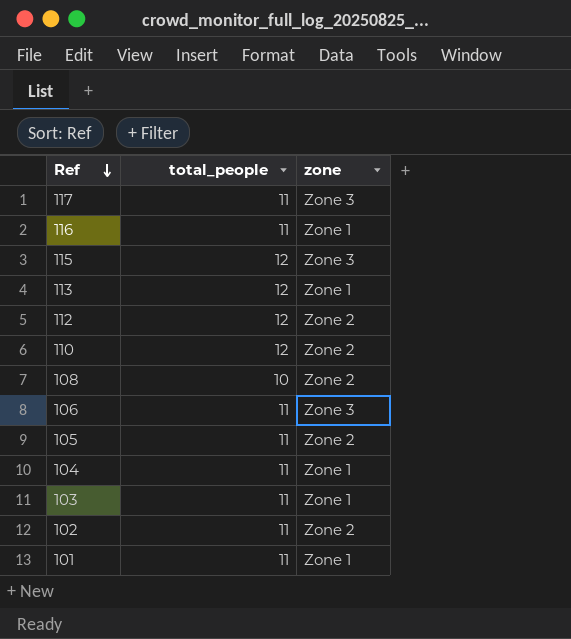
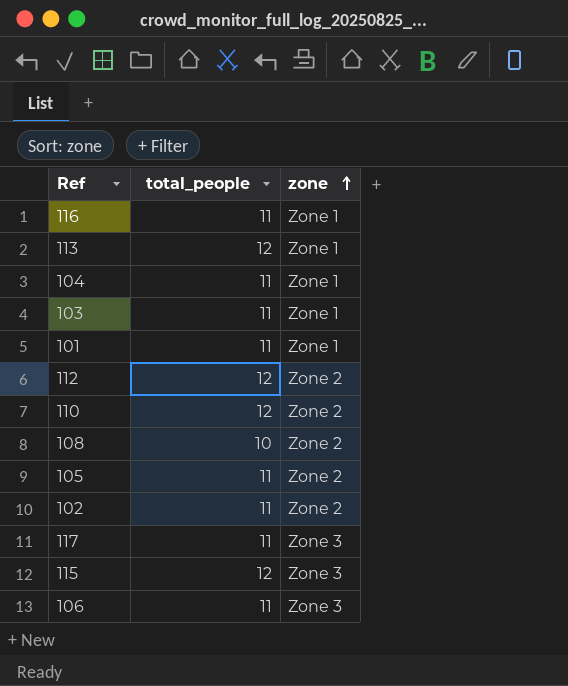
row order: Ref descending -> zone ascending

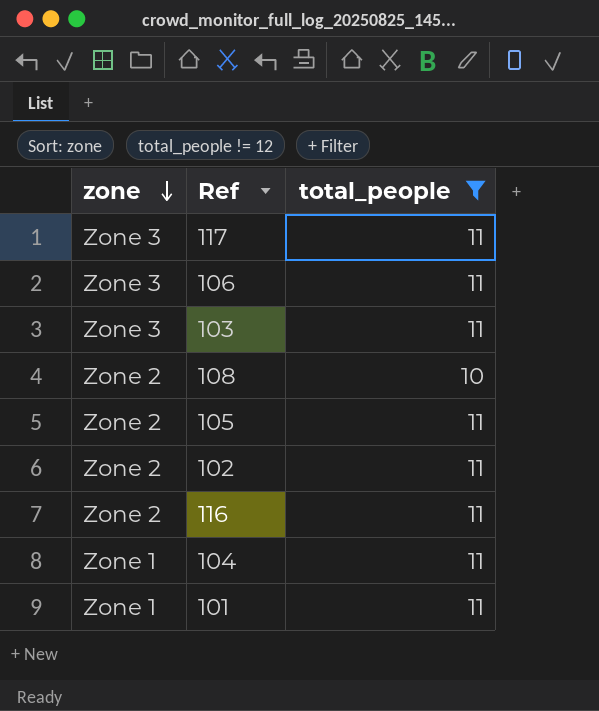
filter: none -> total_people != 12
row order: zone ascending -> zone descending
column zone | position: 3 -> 1
103 | zone: Zone 1 -> Zone 3
116 | zone: Zone 1 -> Zone 2

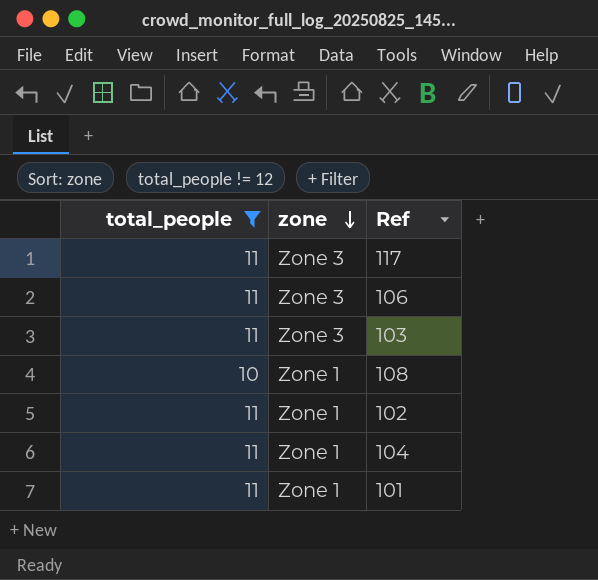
column total_people | position: 3 -> 1
row 105: Zone 2 | 11 -> none
row 116: Zone 2 | 11 -> none
108 | zone: Zone 2 -> Zone 1
102 | zone: Zone 2 -> Zone 1

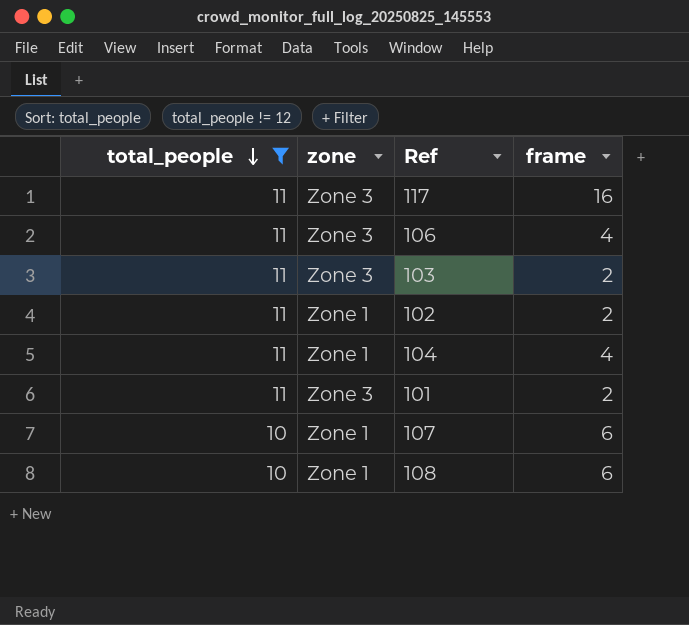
row order: zone descending -> total_people descending
column frame | position: none -> 4
101 | zone: Zone 1 -> Zone 3
row 107: none -> 10 | Zone 1 | 6

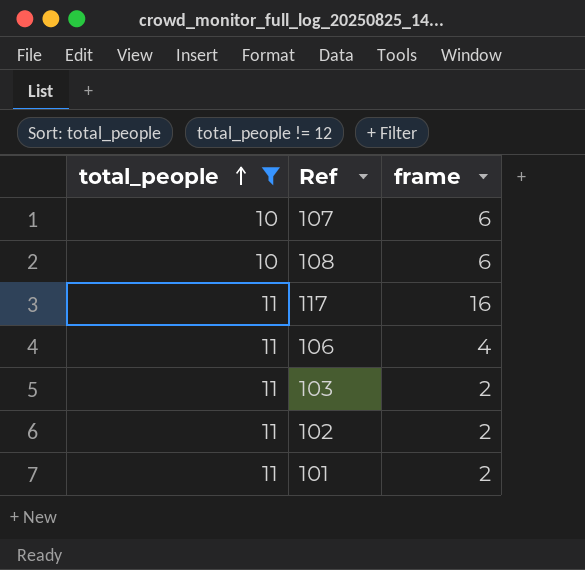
row order: total_people descending -> total_people ascending
column zone | position: 2 -> none
row 104: 11 | Zone 1 | 4 -> none

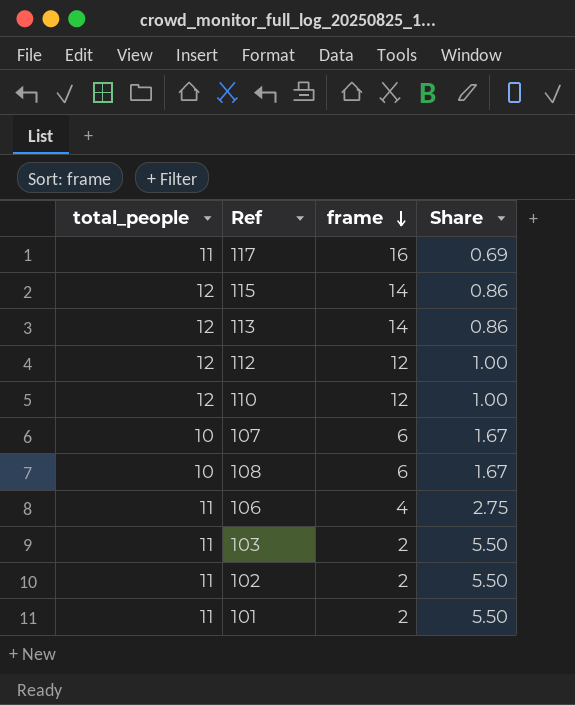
filter: total_people != 12 -> none
row order: total_people ascending -> frame descending
column Share | formula: none -> [total_people] / [frame]

